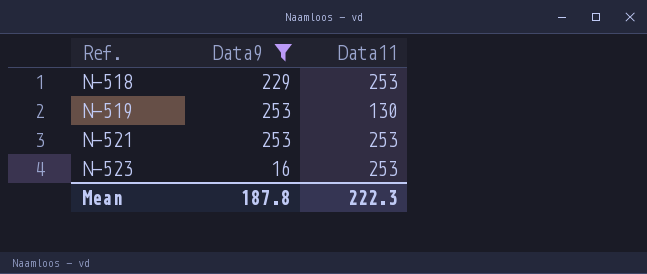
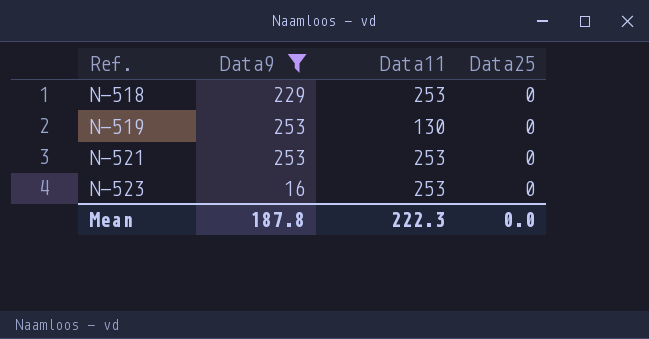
column Data25 | position: none -> 4

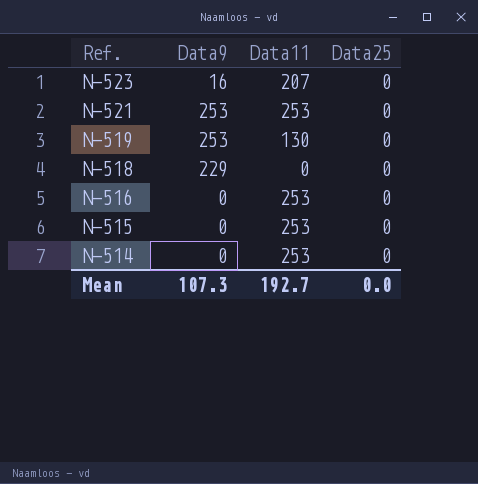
filter: Data9 != 0 -> none
row order: Ref. ascending -> Ref. descending
N-523 | Data11: 253 -> 207
N-518 | Data11: 253 -> 0
Mean | Data9: 187.8 -> 107.3
Mean | Data11: 222.3 -> 192.7

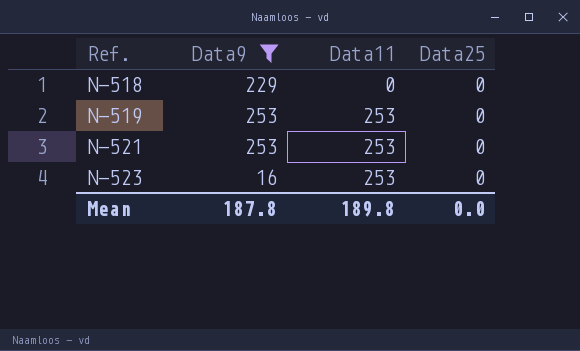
filter: none -> Data9 != 0
row order: Ref. descending -> Ref. ascending
N-519 | Data11: 130 -> 253
N-523 | Data11: 207 -> 253
Mean | Data9: 107.3 -> 187.8
Mean | Data11: 192.7 -> 189.8

